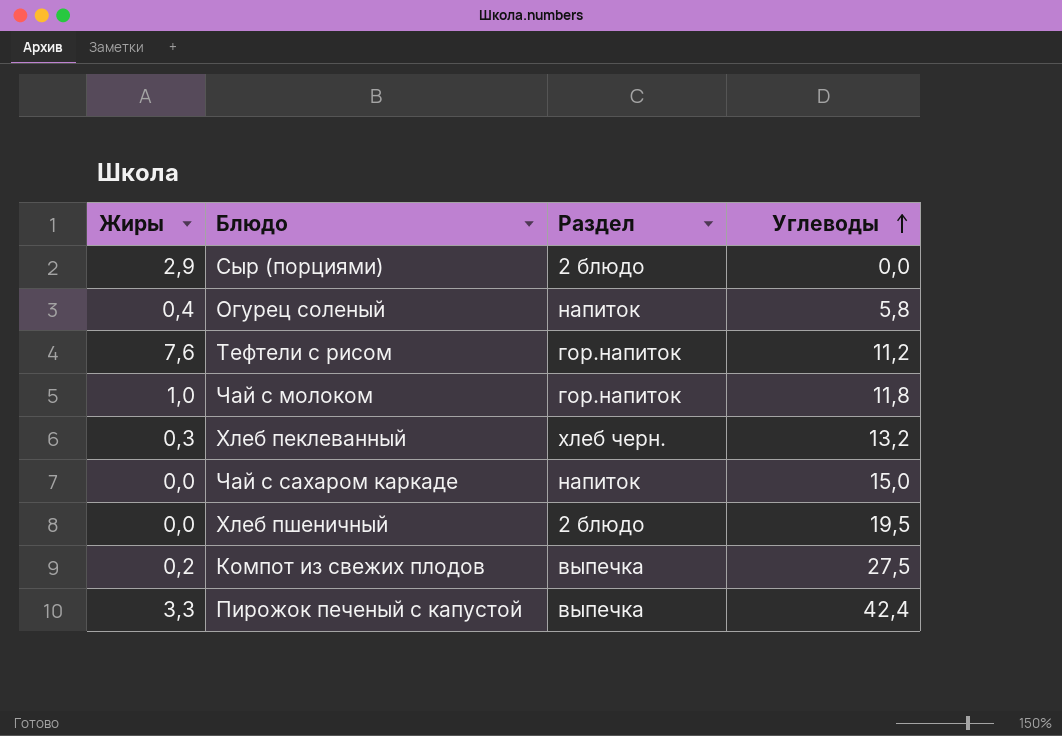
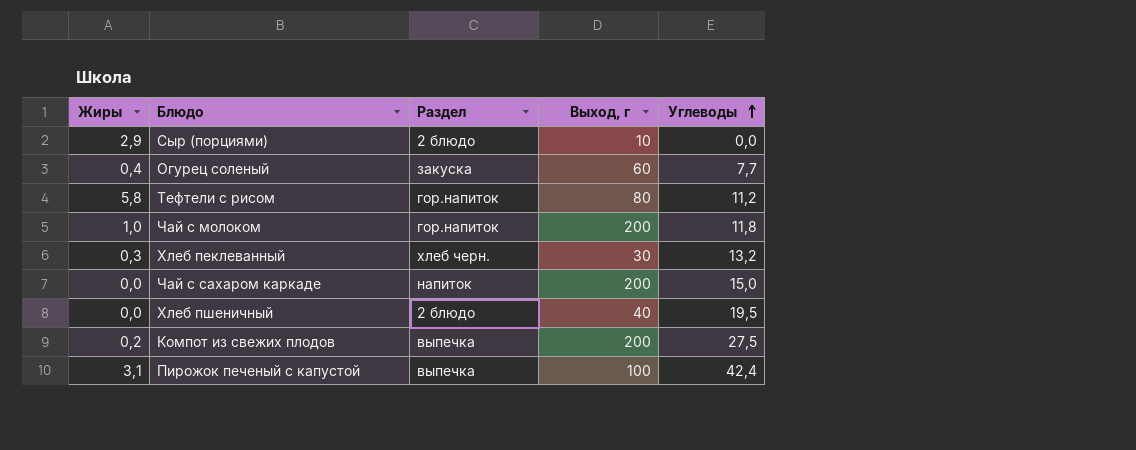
column Выход, г | position: none -> 4
Огурец соленый | Раздел: напиток -> закуска
Огурец соленый | Углеводы: 5,8 -> 7,7
Тефтели с рисом | Жиры: 7,6 -> 5,8
Пирожок печеный с капустой | Жиры: 3,3 -> 3,1

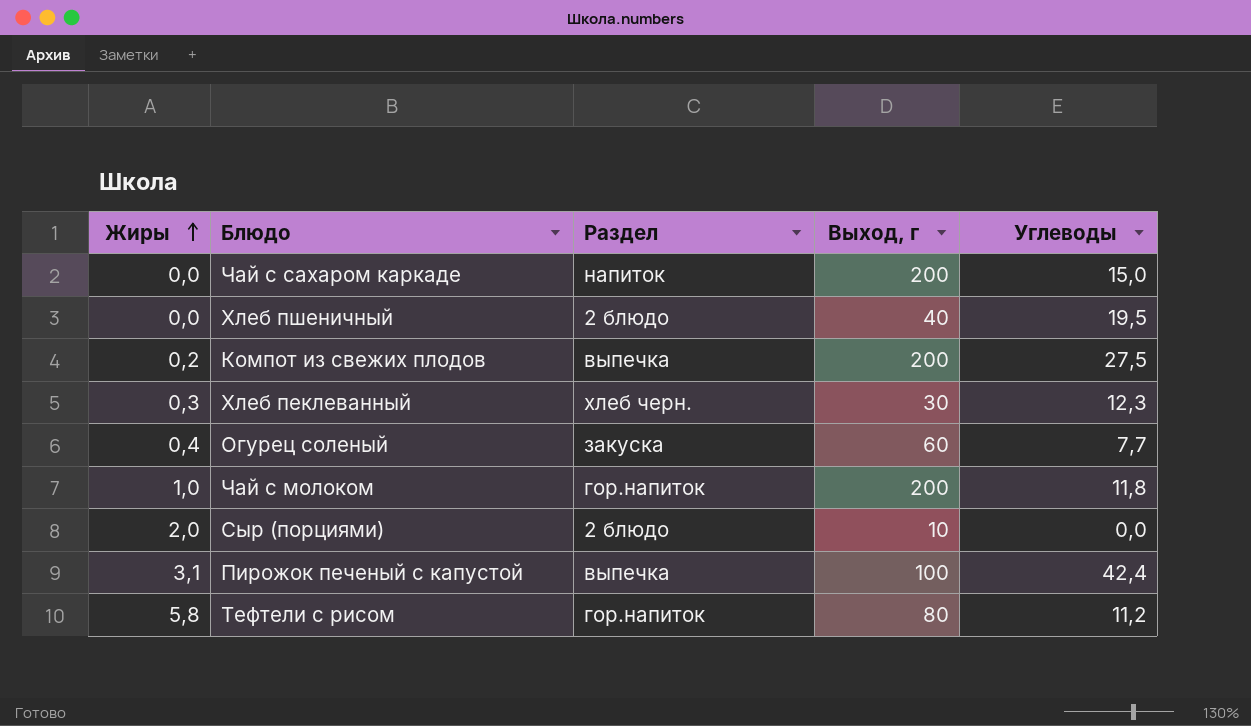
row order: Углеводы ascending -> Жиры ascending
Хлеб пеклеванный | Углеводы: 13,2 -> 12,3
Сыр (порциями) | Жиры: 2,9 -> 2,0

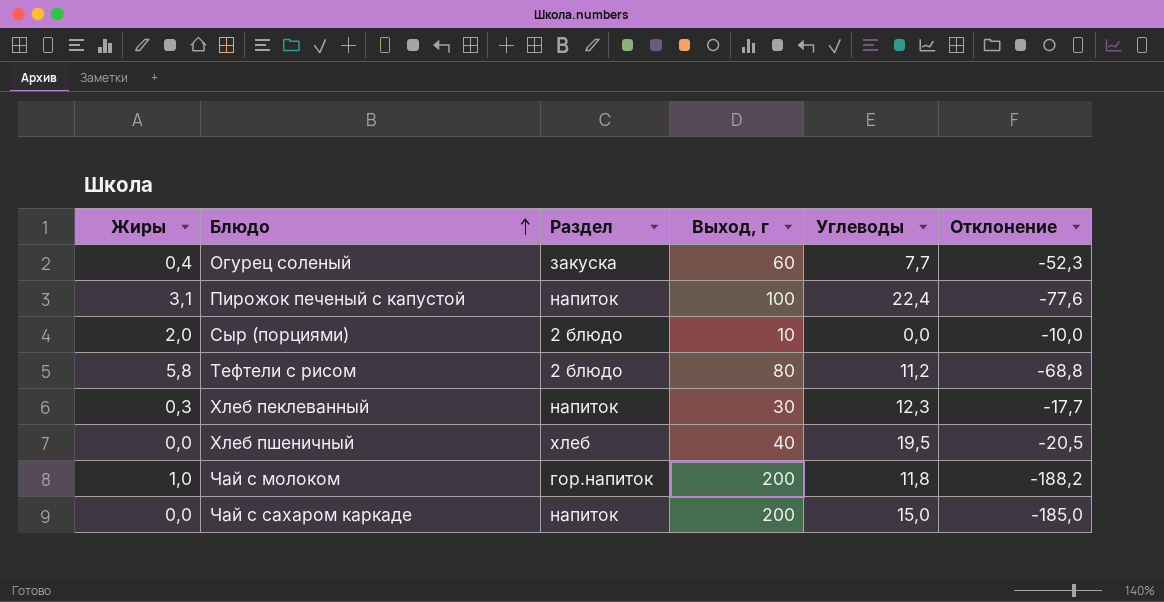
row order: Жиры ascending -> Блюдо ascending
column Отклонение | formula: none -> [Углеводы] - [Выход, г]
row Компот из свежих плодов: 0,2 | выпечка | 200 | 27,5 -> none
Пирожок печеный с капустой | Раздел: выпечка -> напиток
Пирожок печеный с капустой | Углеводы: 42,4 -> 22,4
Тефтели с рисом | Раздел: гор.напиток -> 2 блюдо
Хлеб пеклеванный | Раздел: хлеб черн. -> напиток
Хлеб пшеничный | Раздел: 2 блюдо -> хлеб

